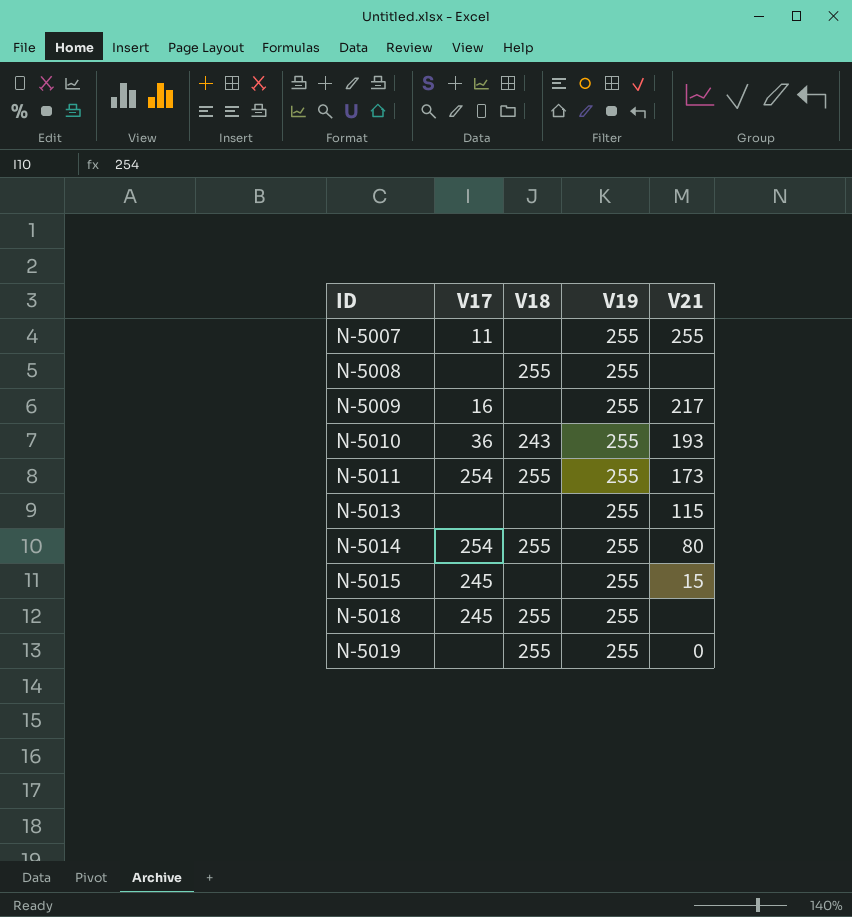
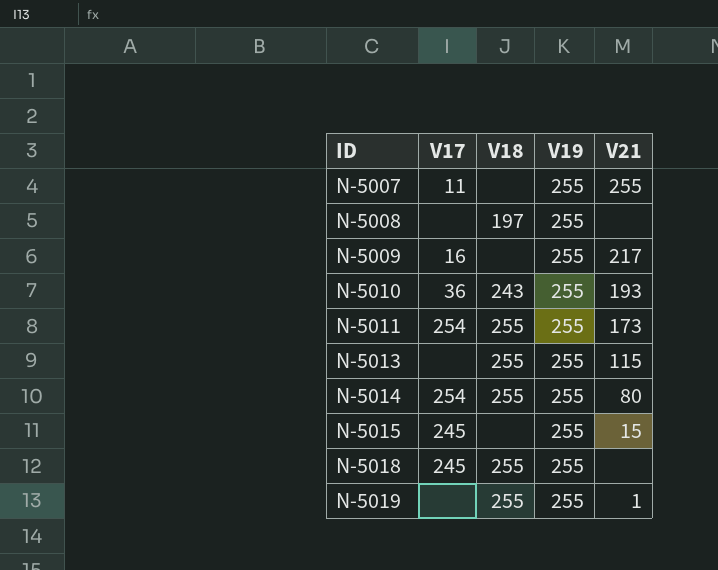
N-5008 | V18: 255 -> 197
N-5013 | V18: none -> 255
N-5019 | V21: 0 -> 1

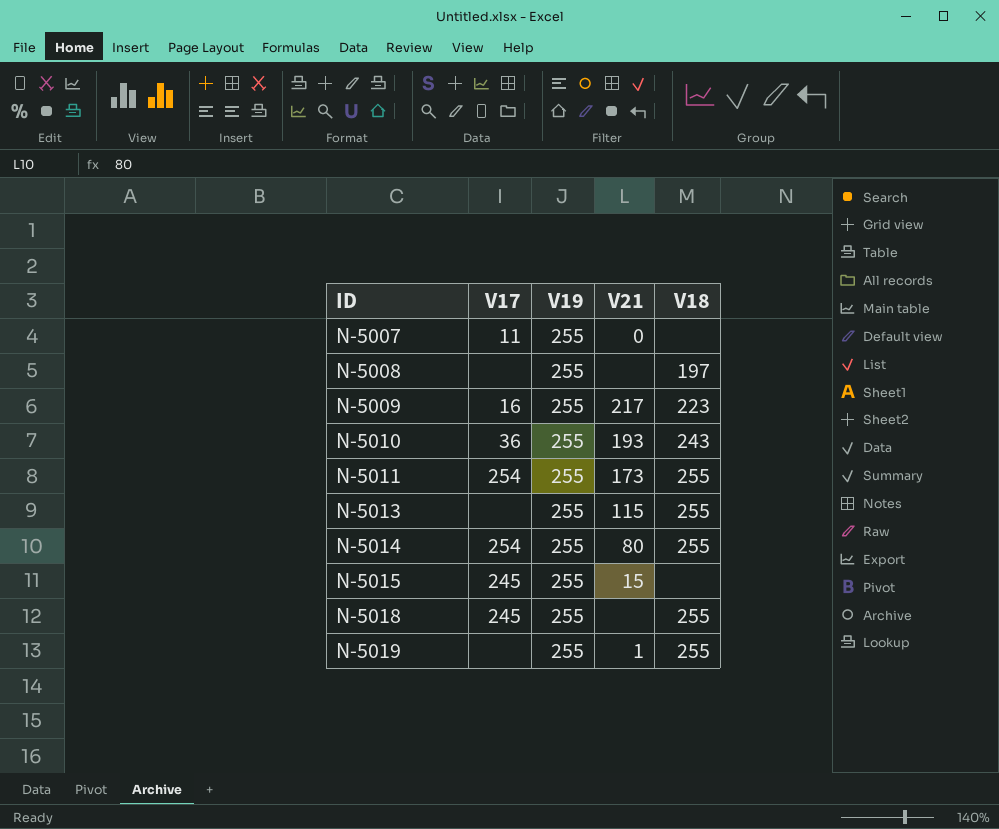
column V18 | position: 3 -> 5
N-5007 | V21: 255 -> 0
N-5009 | V18: none -> 223

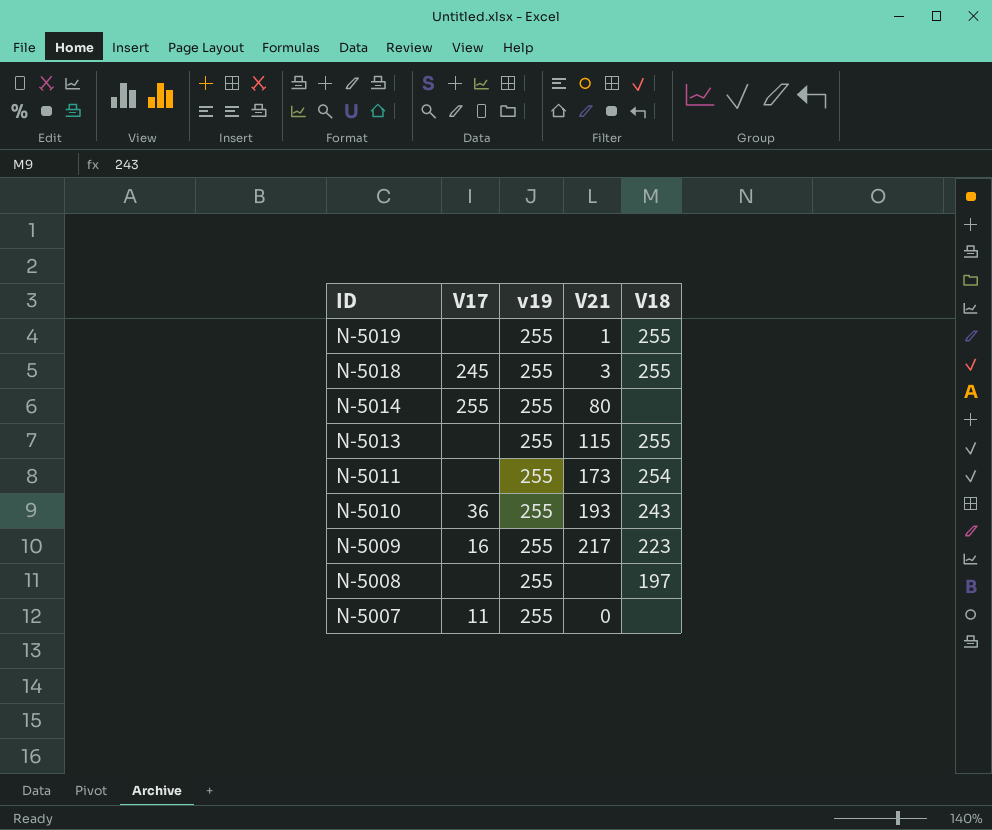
row order: ID ascending -> ID descending
column name: V19 -> v19
row N-5015: 245 | 255 | 15 | none -> none
N-5018 | V21: none -> 3
N-5014 | V17: 254 -> 255
N-5014 | V18: 255 -> none
N-5011 | V17: 254 -> none
N-5011 | V18: 255 -> 254

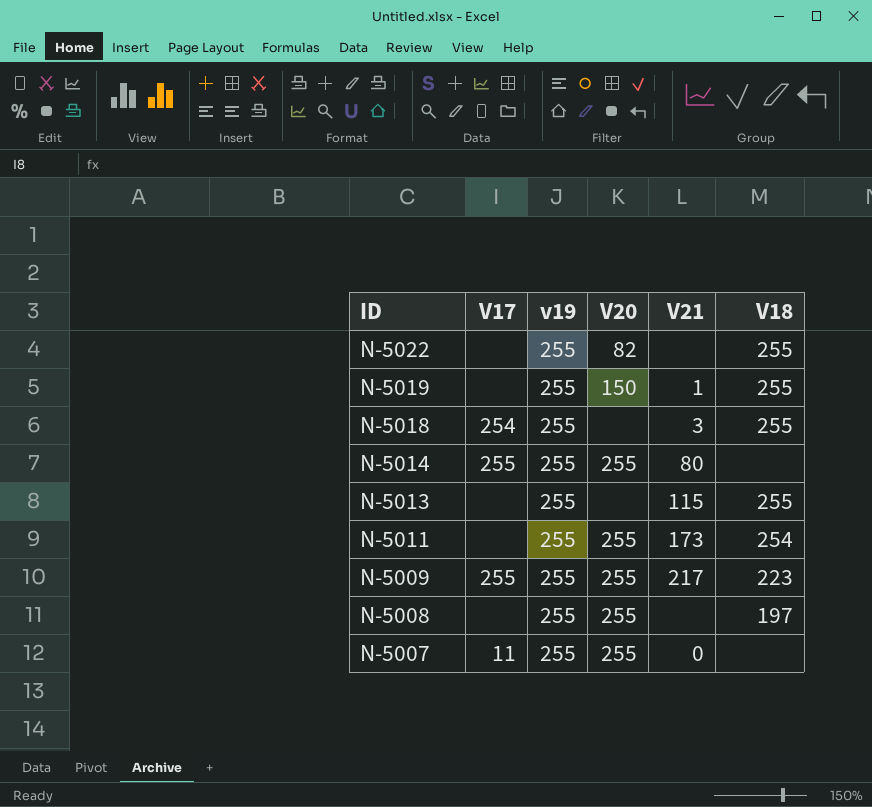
column V20 | position: none -> 4
row N-5010: 36 | 255 | 193 | 243 -> none
row N-5022: none -> none | 255 | 82 | none | 255
N-5018 | V17: 245 -> 254
N-5009 | V17: 16 -> 255

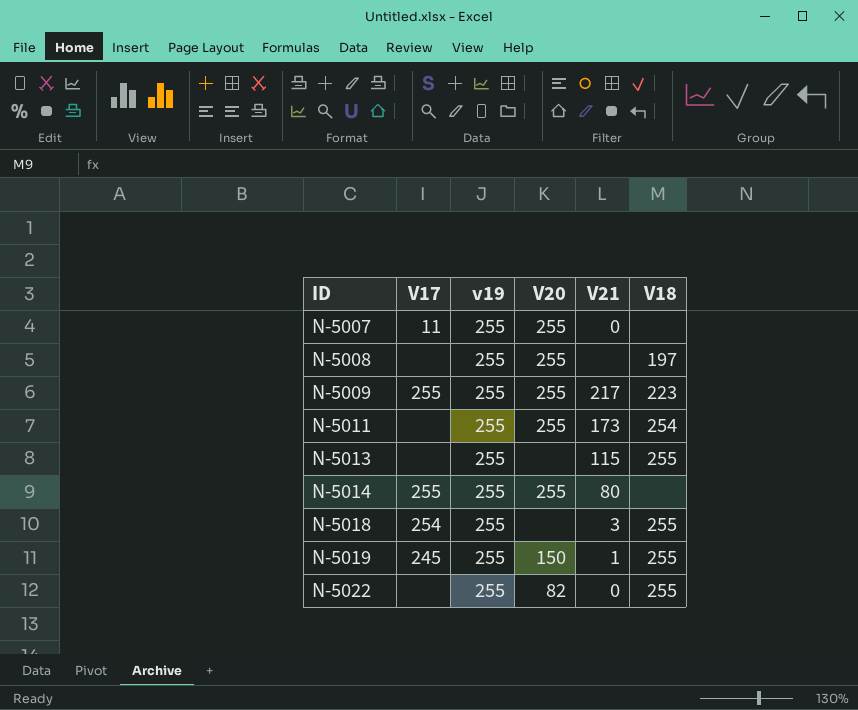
row order: ID descending -> ID ascending
N-5019 | V17: none -> 245
N-5022 | V21: none -> 0

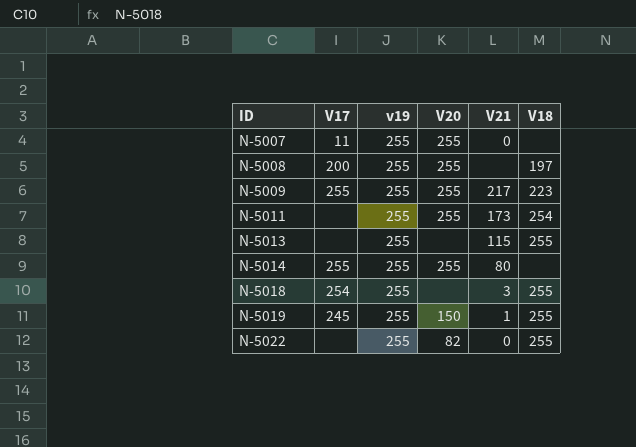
N-5008 | V17: none -> 200

